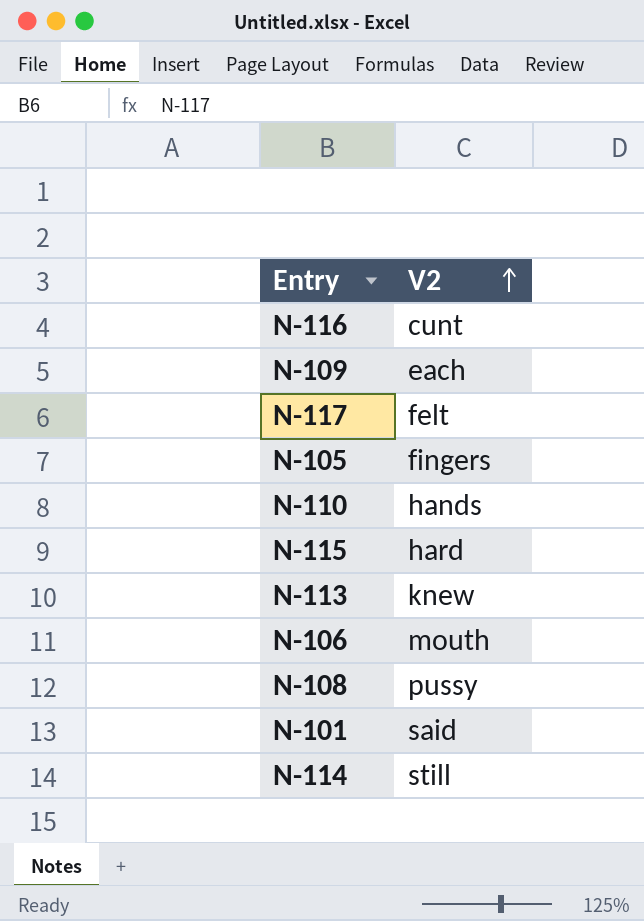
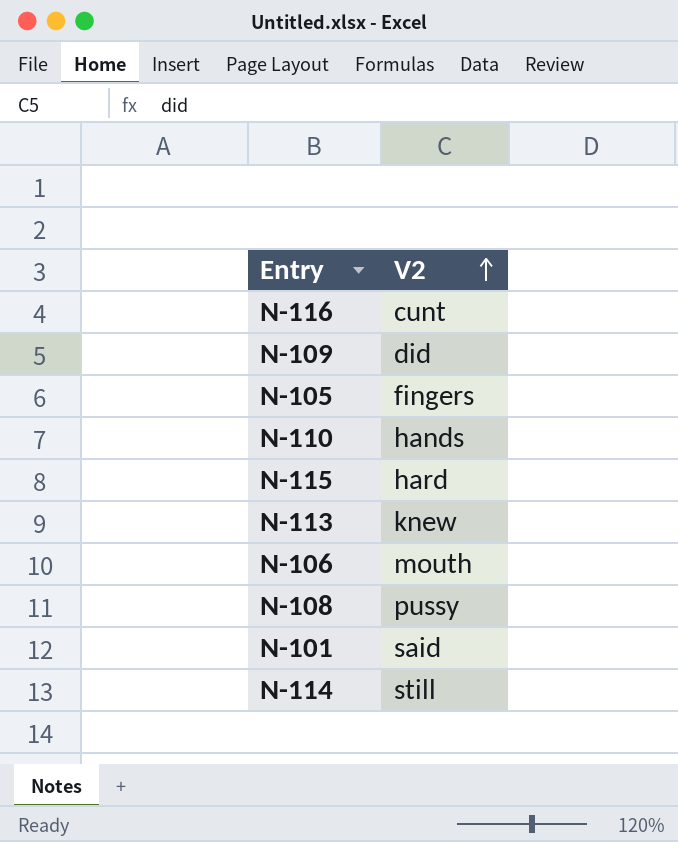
row N-117: felt -> none
N-109 | V2: each -> did

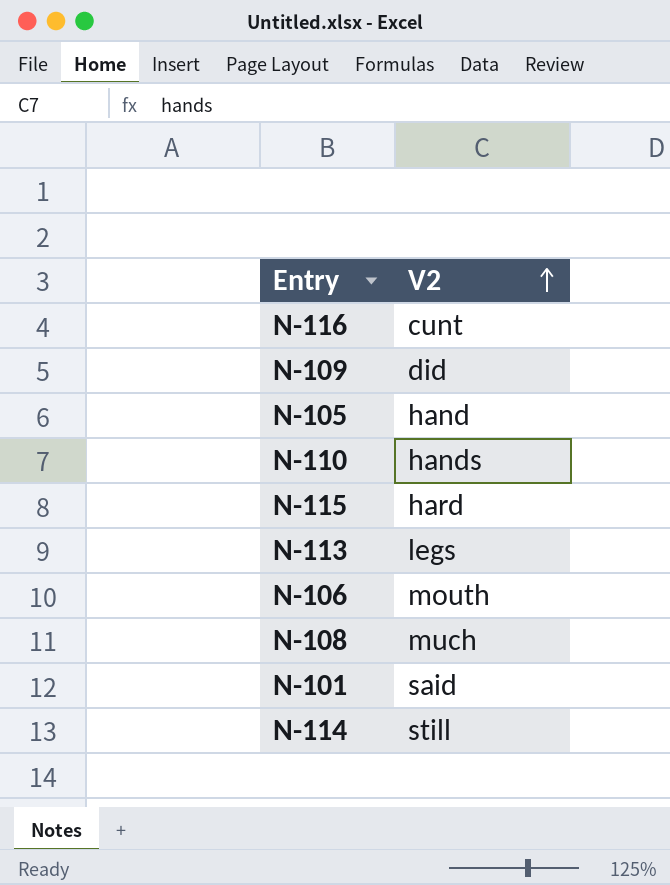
N-105 | V2: fingers -> hand
N-113 | V2: knew -> legs
N-108 | V2: pussy -> much

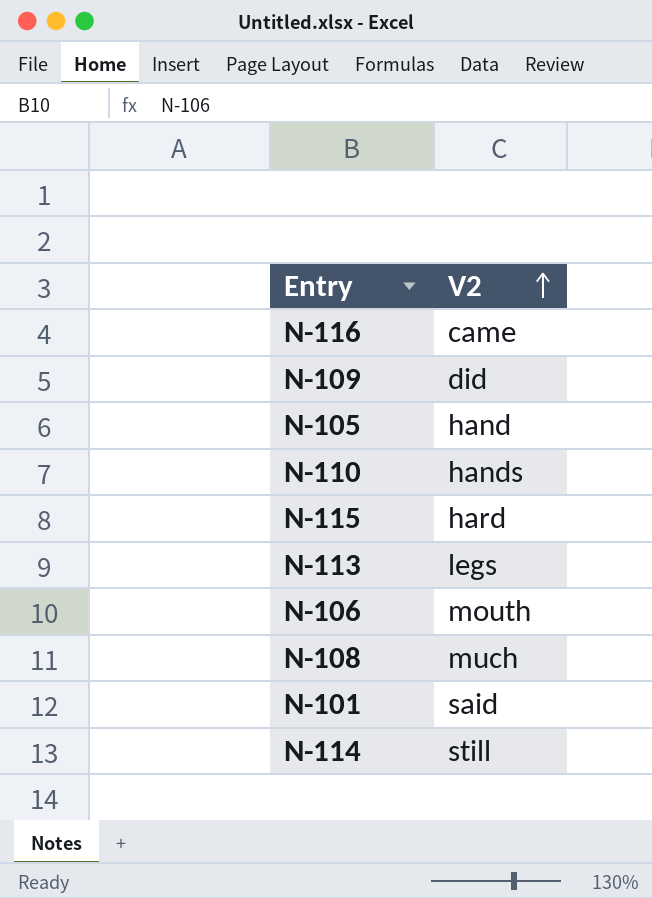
N-116 | V2: cunt -> came

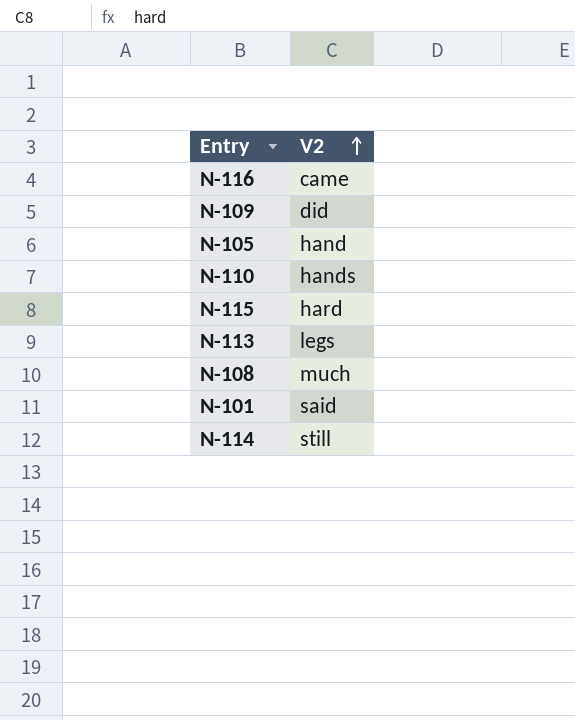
row N-106: mouth -> none

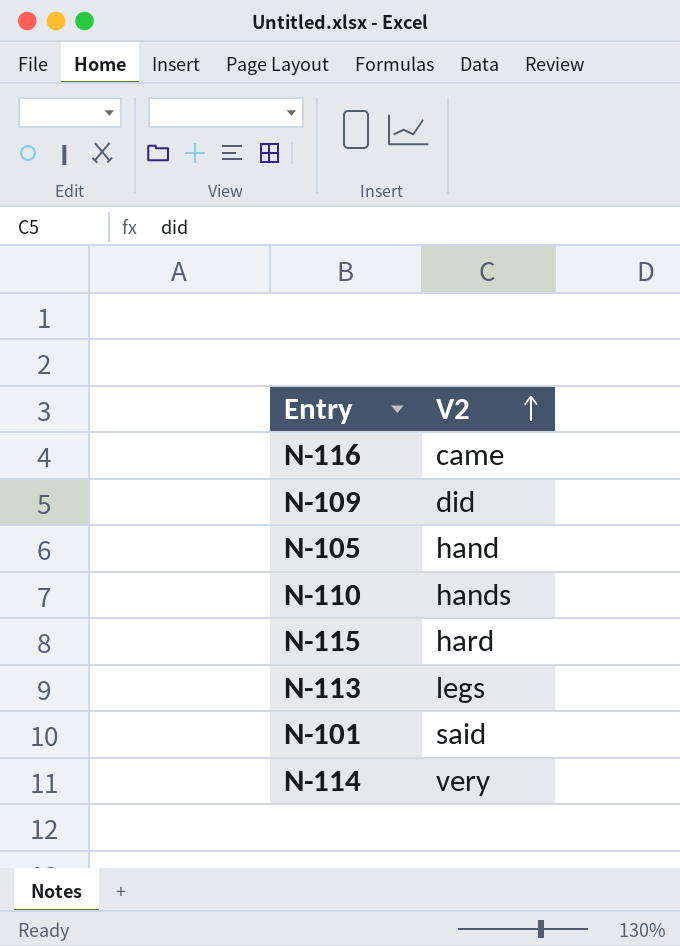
row N-108: much -> none
N-114 | V2: still -> very

